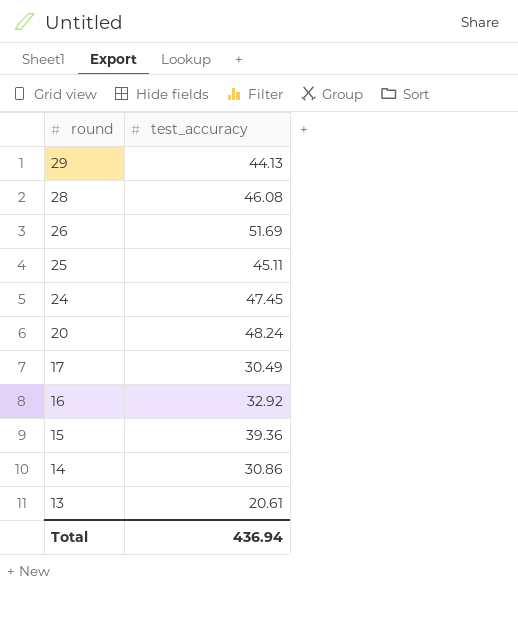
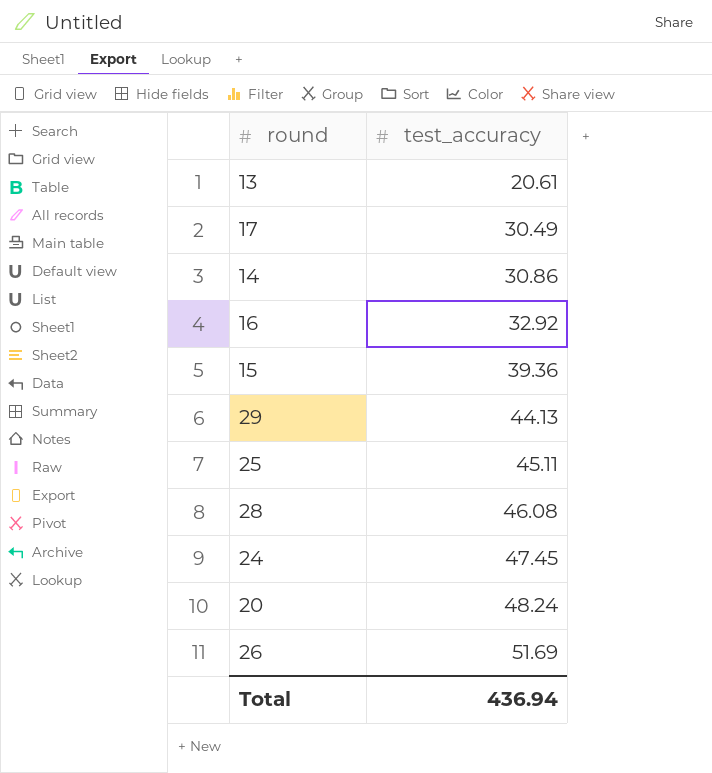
row order: round descending -> test_accuracy ascending

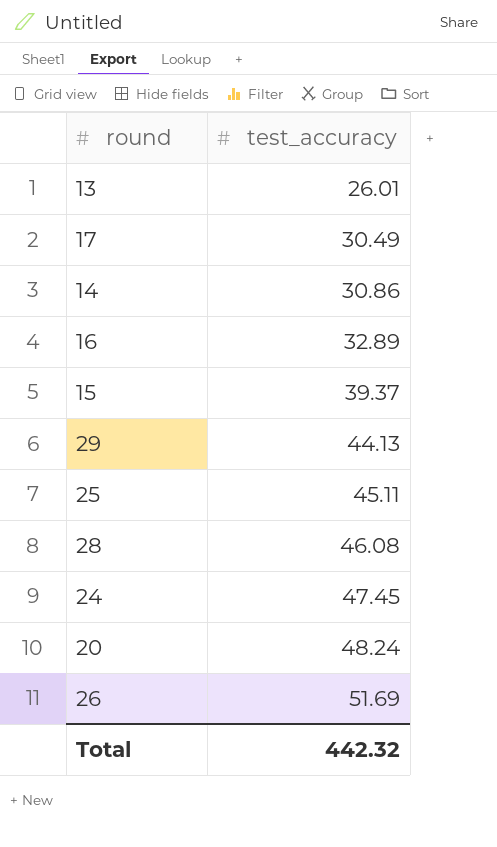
13 | test_accuracy: 20.61 -> 26.01
16 | test_accuracy: 32.92 -> 32.89
15 | test_accuracy: 39.36 -> 39.37
Total | test_accuracy: 436.94 -> 442.32

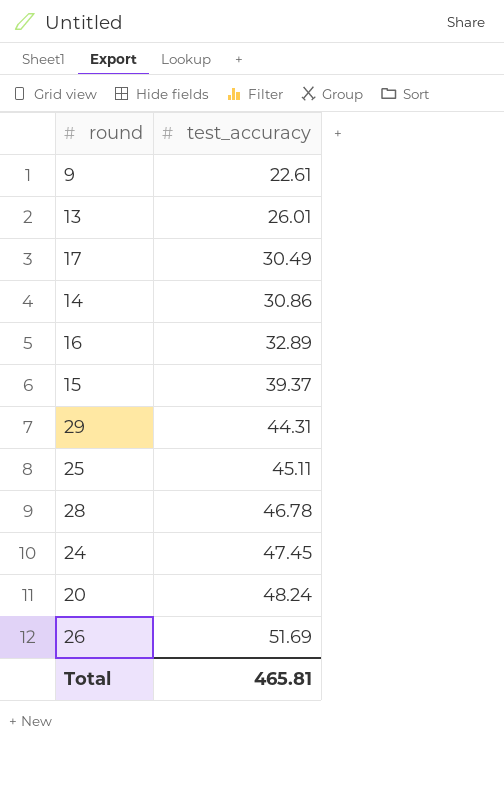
row 9: none -> 22.61
29 | test_accuracy: 44.13 -> 44.31
28 | test_accuracy: 46.08 -> 46.78
Total | test_accuracy: 442.32 -> 465.81

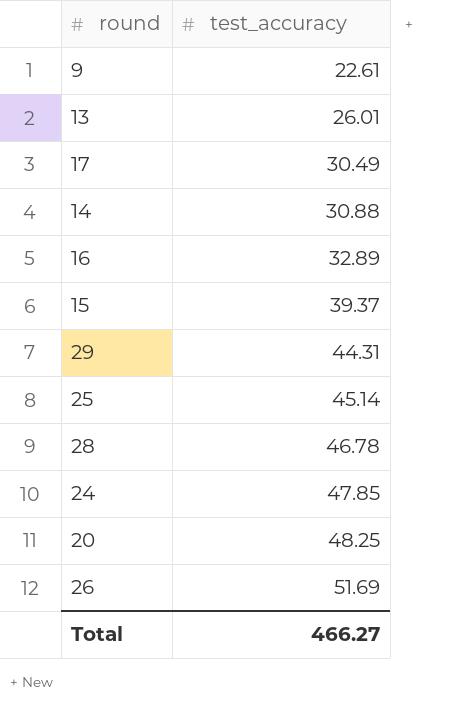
14 | test_accuracy: 30.86 -> 30.88
25 | test_accuracy: 45.11 -> 45.14
24 | test_accuracy: 47.45 -> 47.85
20 | test_accuracy: 48.24 -> 48.25
Total | test_accuracy: 465.81 -> 466.27

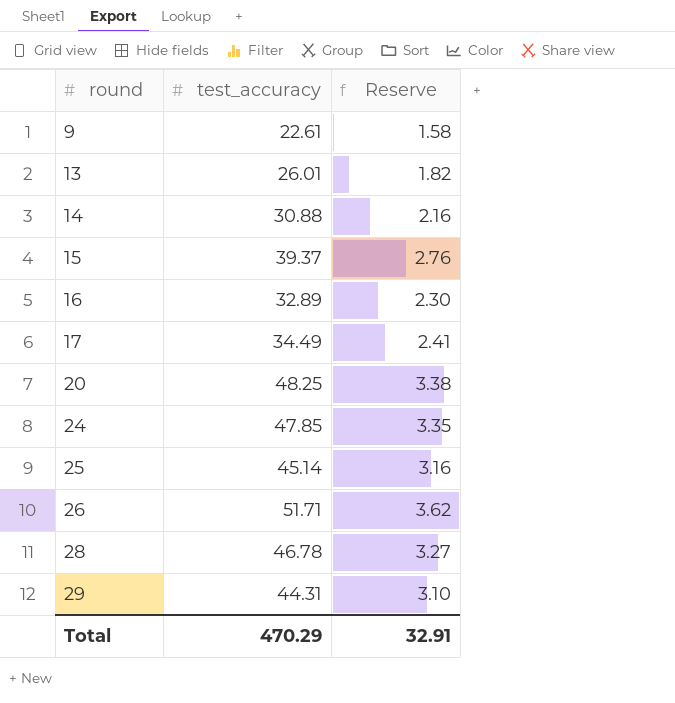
row order: test_accuracy ascending -> round ascending
column Reserve | formula: none -> [test_accuracy] * 0.07
17 | test_accuracy: 30.49 -> 34.49
26 | test_accuracy: 51.69 -> 51.71
Total | test_accuracy: 466.27 -> 470.29

